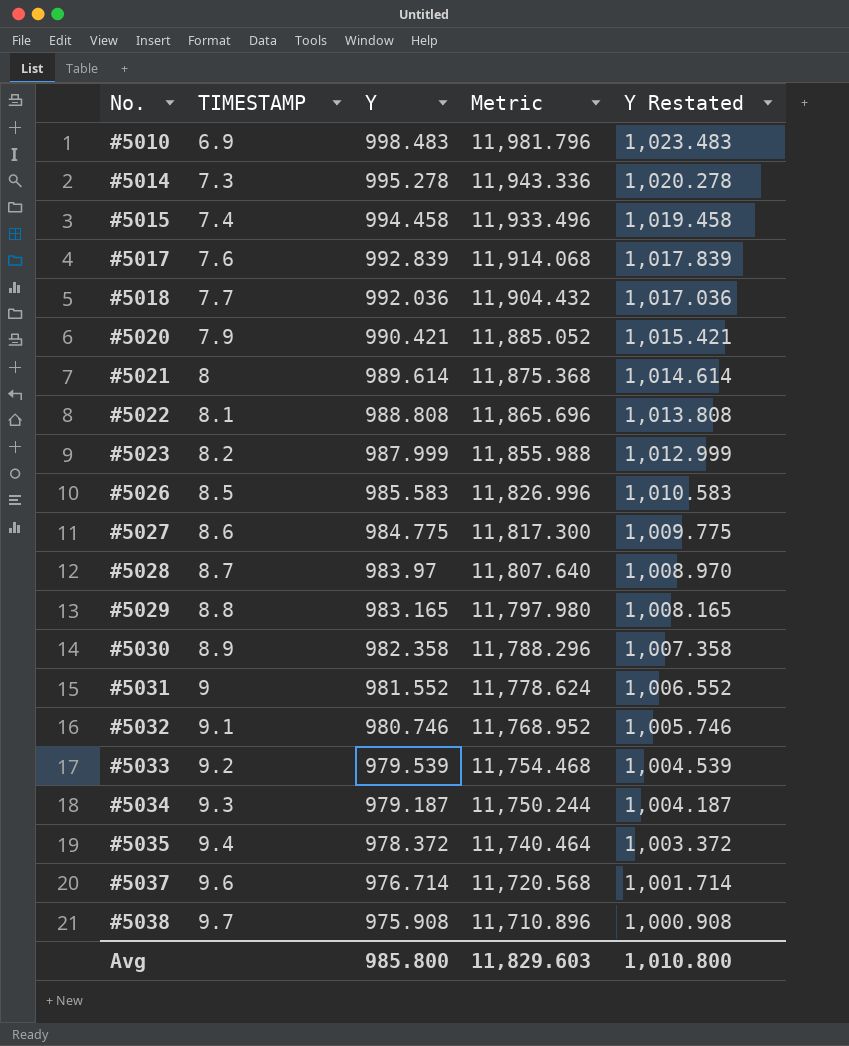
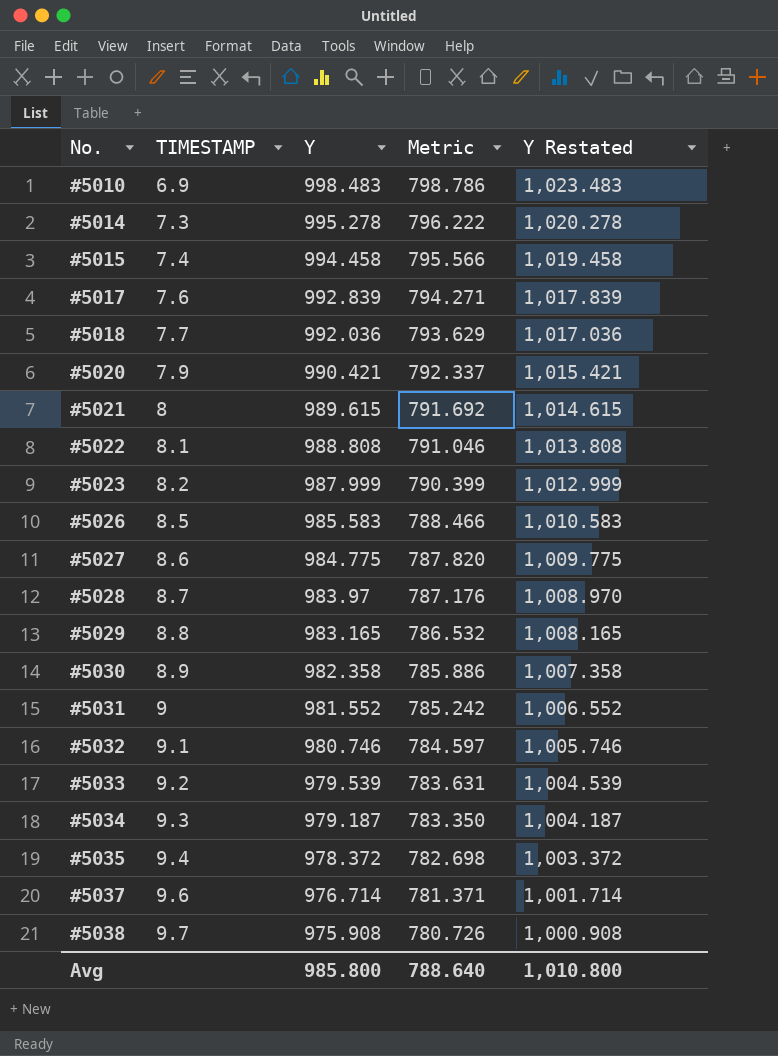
column Metric | formula: [Y] * 12 -> [Y] * 0.8
#5021 | Y: 989.614 -> 989.615
#5021 | Y Restated: 1,014.614 -> 1,014.615
Avg | Metric: 11,829.603 -> 788.640

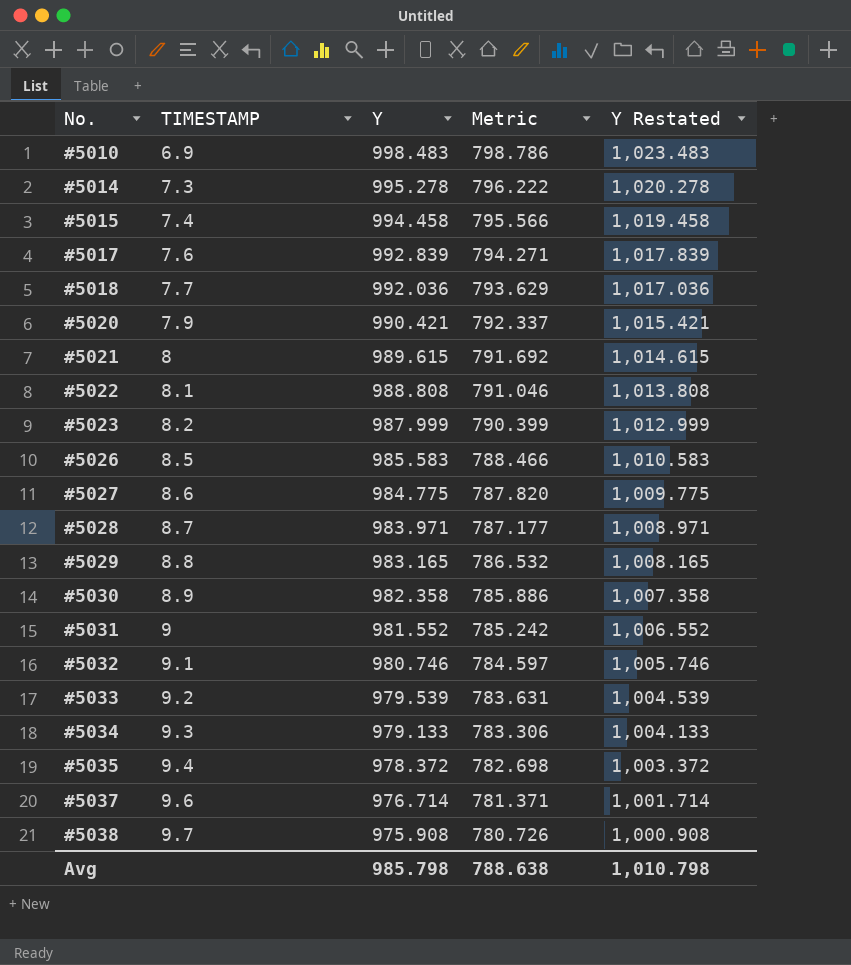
#5028 | Y: 983.97 -> 983.971
#5028 | Metric: 787.176 -> 787.177
#5028 | Y Restated: 1,008.970 -> 1,008.971
#5034 | Y: 979.187 -> 979.133
#5034 | Metric: 783.350 -> 783.306
#5034 | Y Restated: 1,004.187 -> 1,004.133
Avg | Y: 985.800 -> 985.798
Avg | Metric: 788.640 -> 788.638
Avg | Y Restated: 1,010.800 -> 1,010.798

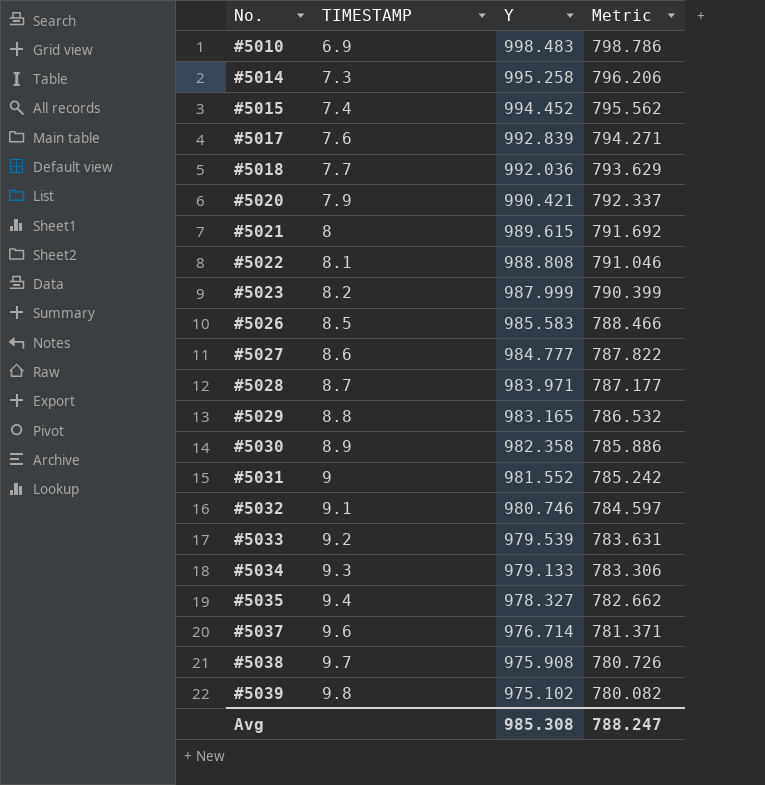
column Y Restated | formula: [Y] + 25 -> none
#5014 | Y: 995.278 -> 995.258
#5014 | Metric: 796.222 -> 796.206
#5015 | Y: 994.458 -> 994.452
#5015 | Metric: 795.566 -> 795.562
#5027 | Y: 984.775 -> 984.777
#5027 | Metric: 787.820 -> 787.822
#5035 | Y: 978.372 -> 978.327
#5035 | Metric: 782.698 -> 782.662
row #5039: none -> 9.8 | 975.102 | 780.082
Avg | Y: 985.798 -> 985.308
Avg | Metric: 788.638 -> 788.247

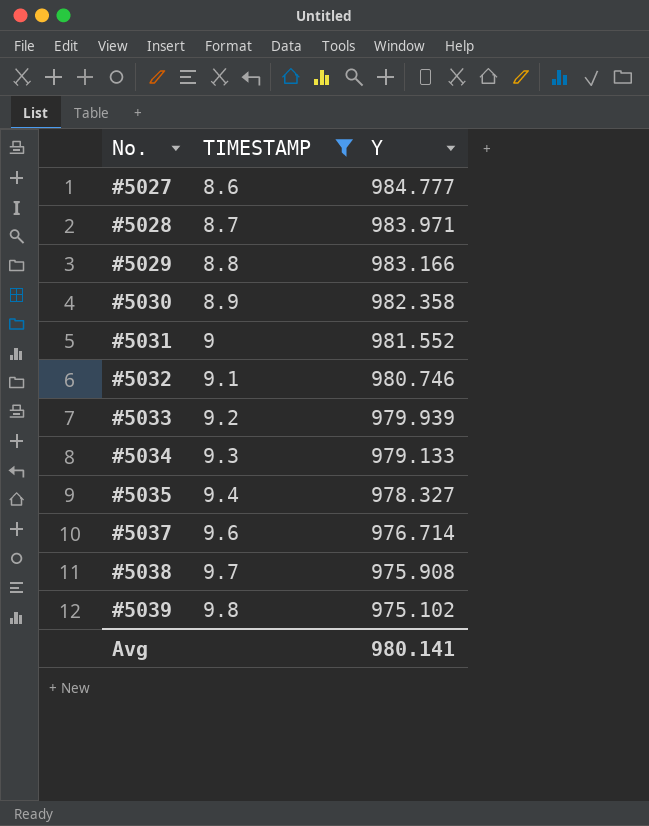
filter: none -> TIMESTAMP >= 8.6
column Metric | formula: [Y] * 0.8 -> none
#5029 | Y: 983.165 -> 983.166
#5033 | Y: 979.539 -> 979.939
Avg | Y: 985.308 -> 980.141

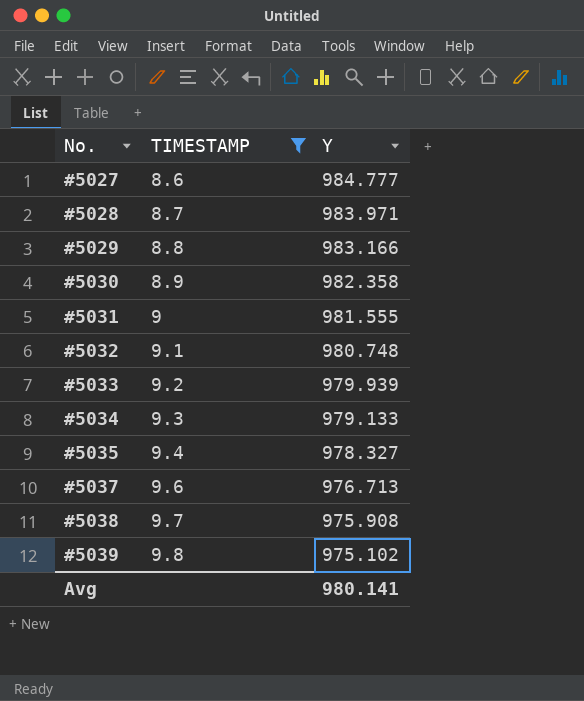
#5031 | Y: 981.552 -> 981.555
#5032 | Y: 980.746 -> 980.748
#5037 | Y: 976.714 -> 976.713

